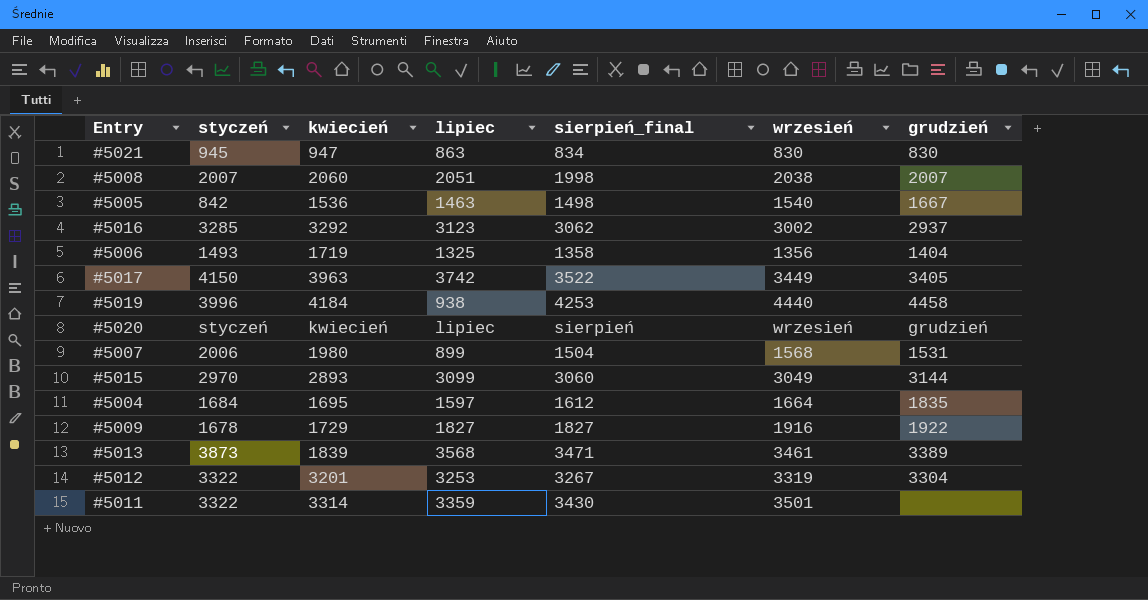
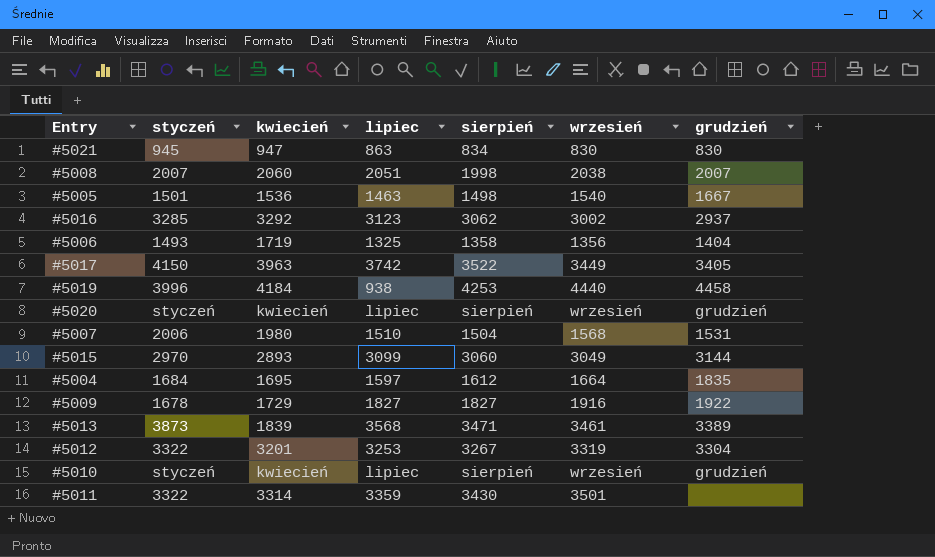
column name: sierpień_final -> sierpień
#5005 | styczeń: 842 -> 1501
#5007 | lipiec: 899 -> 1510
row #5010: none -> styczeń | kwiecień | lipiec | sierpień | wrzesień | grudzień

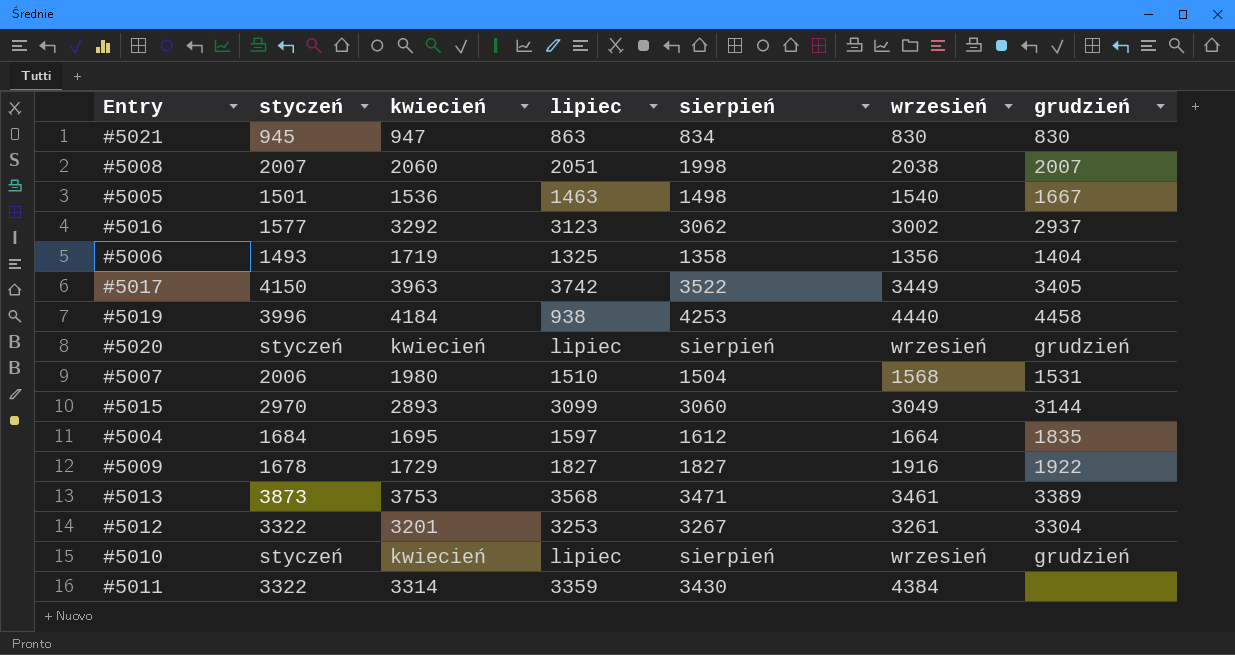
#5016 | styczeń: 3285 -> 1577
#5013 | kwiecień: 1839 -> 3753
#5012 | wrzesień: 3319 -> 3261
#5011 | wrzesień: 3501 -> 4384

